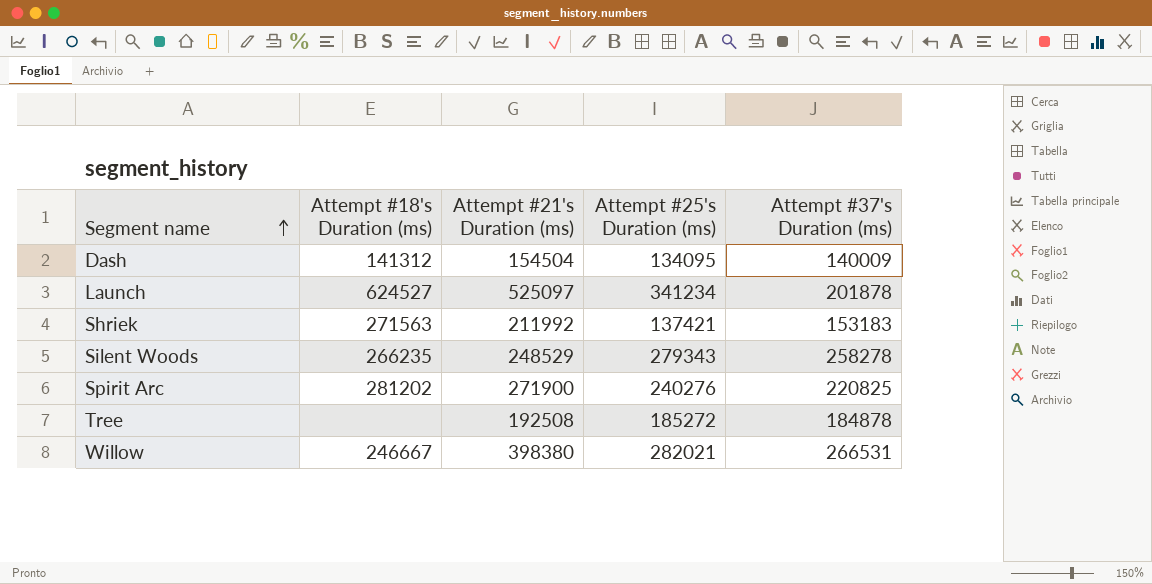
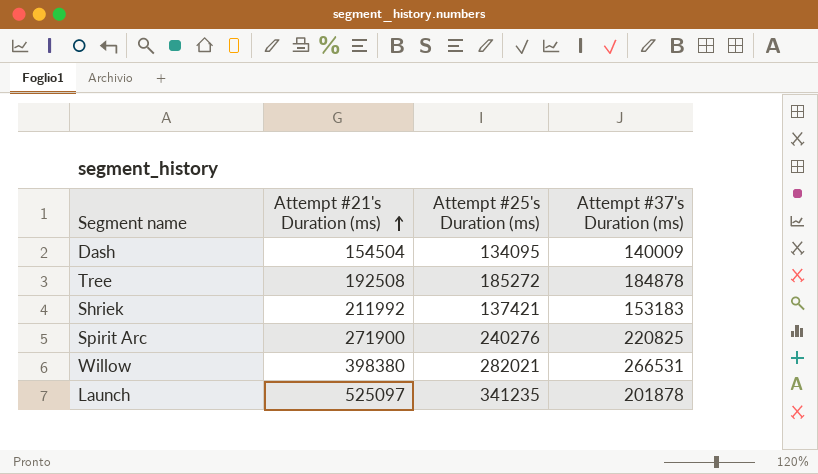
row order: Segment name ascending -> Attempt #21's Duration (ms) ascending
column Attempt #18's Duration (ms) | position: 2 -> none
row Silent Woods: 266235 | 248529 | 279343 | 258278 -> none
Launch | Attempt #25's Duration (ms): 341234 -> 341235

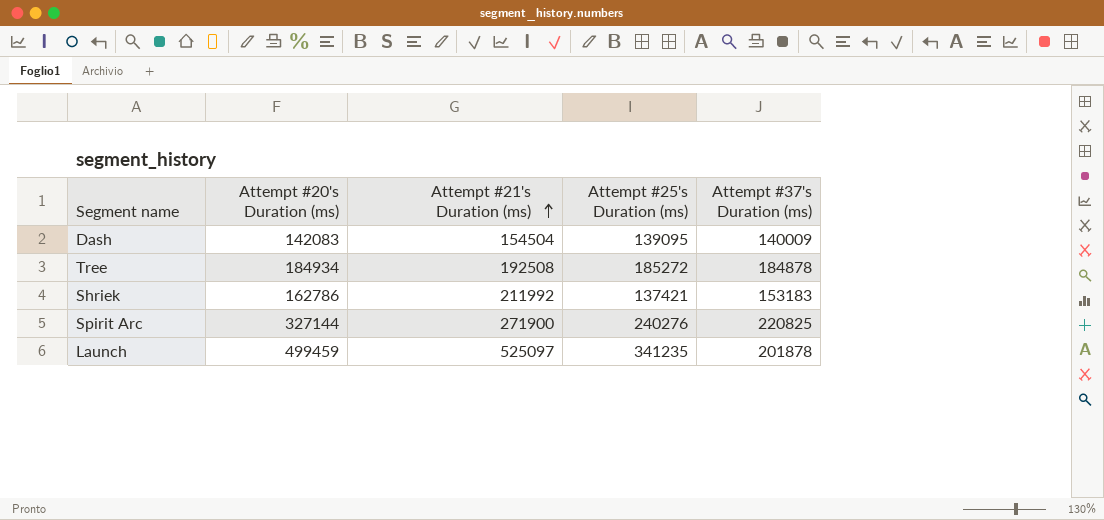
column Attempt #20's Duration (ms) | position: none -> 2
row Willow: 398380 | 282021 | 266531 -> none
Dash | Attempt #25's Duration (ms): 134095 -> 139095

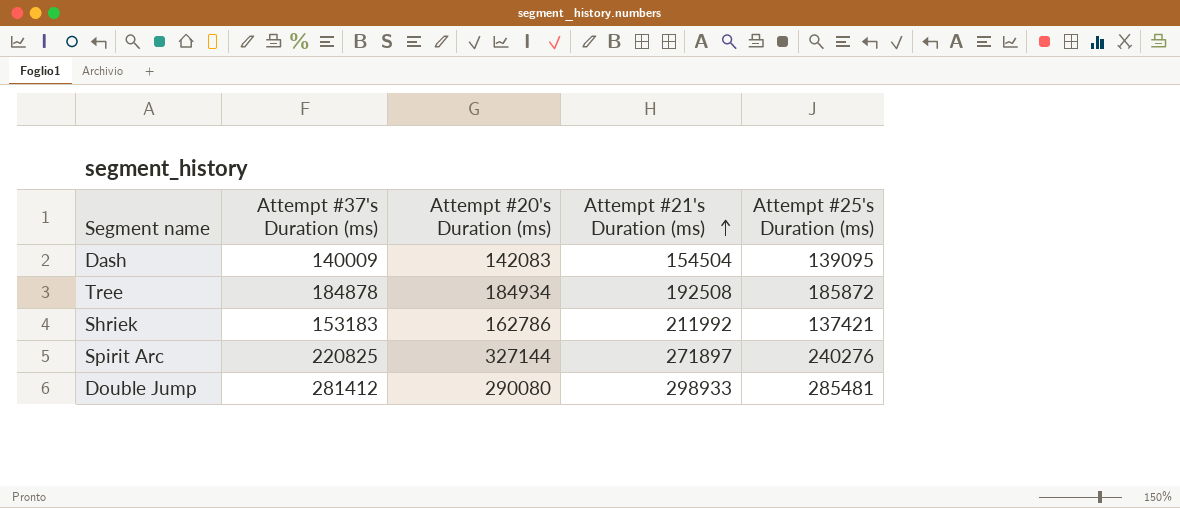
column Attempt #37's Duration (ms) | position: 5 -> 2
row Launch: 499459 | 525097 | 341235 | 201878 -> none
Tree | Attempt #25's Duration (ms): 185272 -> 185872
Spirit Arc | Attempt #21's Duration (ms): 271900 -> 271897
row Double Jump: none -> 281412 | 290080 | 298933 | 285481

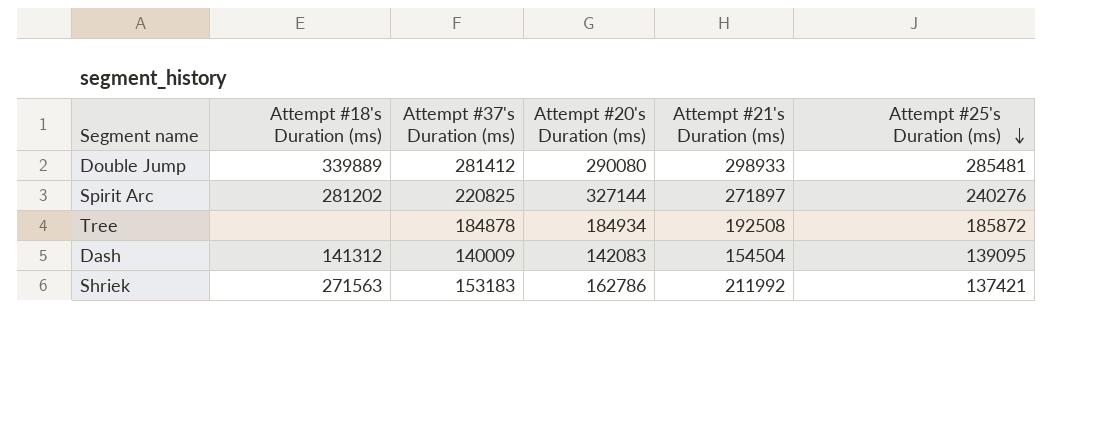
row order: Attempt #21's Duration (ms) ascending -> Attempt #25's Duration (ms) descending
column Attempt #18's Duration (ms) | position: none -> 2

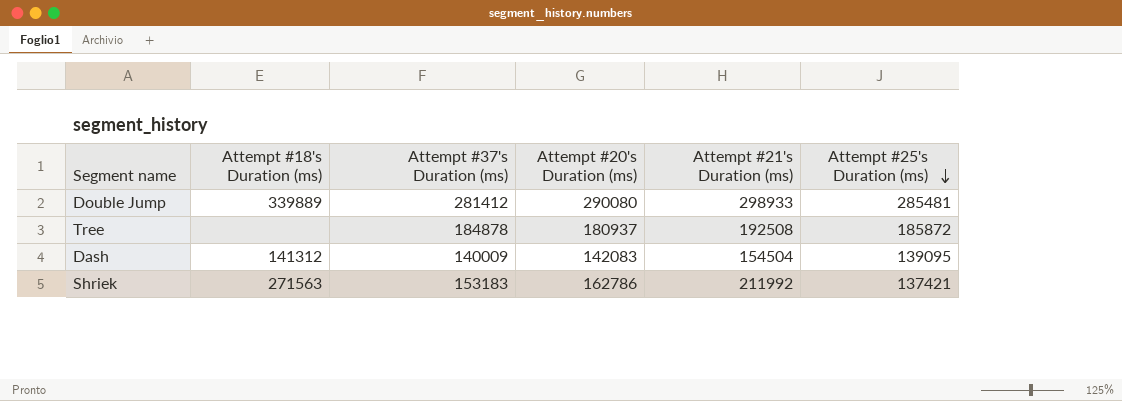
row Spirit Arc: 281202 | 220825 | 327144 | 271897 | 240276 -> none
Tree | Attempt #20's Duration (ms): 184934 -> 180937

